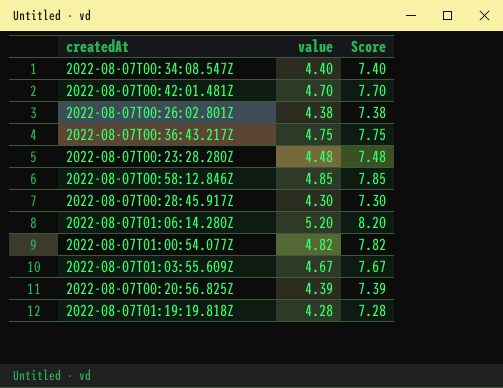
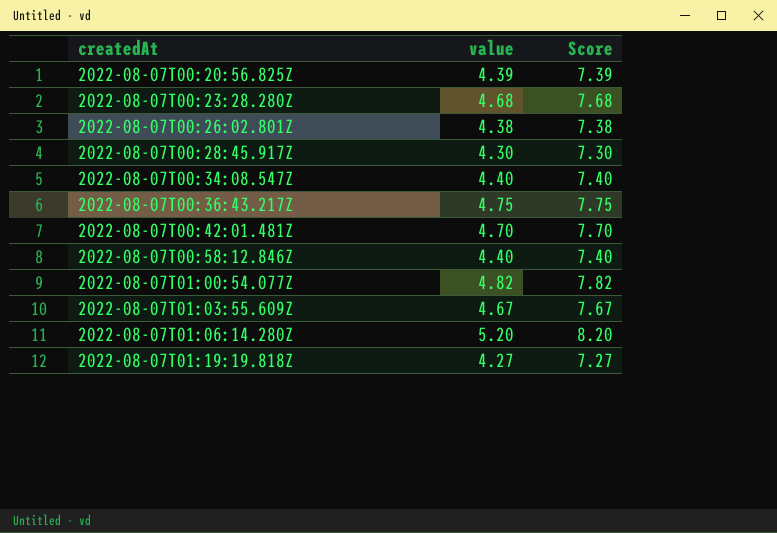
row order: none -> createdAt ascending
2022-08-07T00:23:28.280Z | value: 4.48 -> 4.68
2022-08-07T00:23:28.280Z | Score: 7.48 -> 7.68
2022-08-07T00:58:12.846Z | value: 4.85 -> 4.40
2022-08-07T00:58:12.846Z | Score: 7.85 -> 7.40
2022-08-07T01:19:19.818Z | value: 4.28 -> 4.27
2022-08-07T01:19:19.818Z | Score: 7.28 -> 7.27

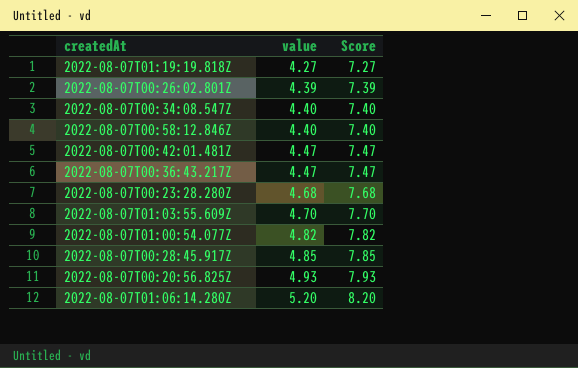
row order: createdAt ascending -> value ascending
2022-08-07T00:26:02.801Z | value: 4.38 -> 4.39
2022-08-07T00:26:02.801Z | Score: 7.38 -> 7.39
2022-08-07T00:42:01.481Z | value: 4.70 -> 4.47
2022-08-07T00:42:01.481Z | Score: 7.70 -> 7.47
2022-08-07T00:36:43.217Z | value: 4.75 -> 4.47
2022-08-07T00:36:43.217Z | Score: 7.75 -> 7.47
2022-08-07T01:03:55.609Z | value: 4.67 -> 4.70
2022-08-07T01:03:55.609Z | Score: 7.67 -> 7.70
2022-08-07T00:28:45.917Z | value: 4.30 -> 4.85
2022-08-07T00:28:45.917Z | Score: 7.30 -> 7.85
2022-08-07T00:20:56.825Z | value: 4.39 -> 4.93
2022-08-07T00:20:56.825Z | Score: 7.39 -> 7.93

